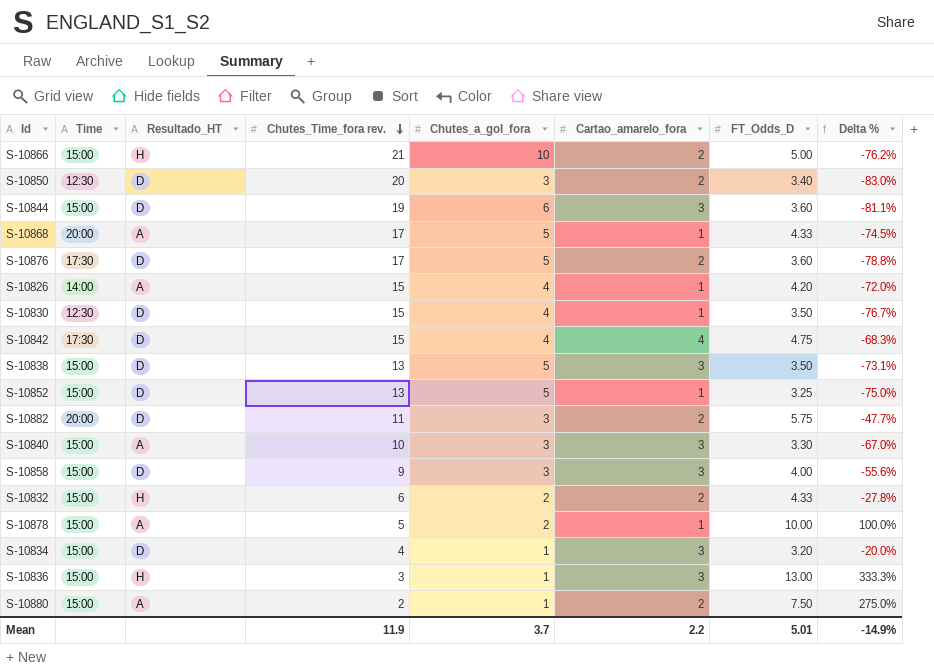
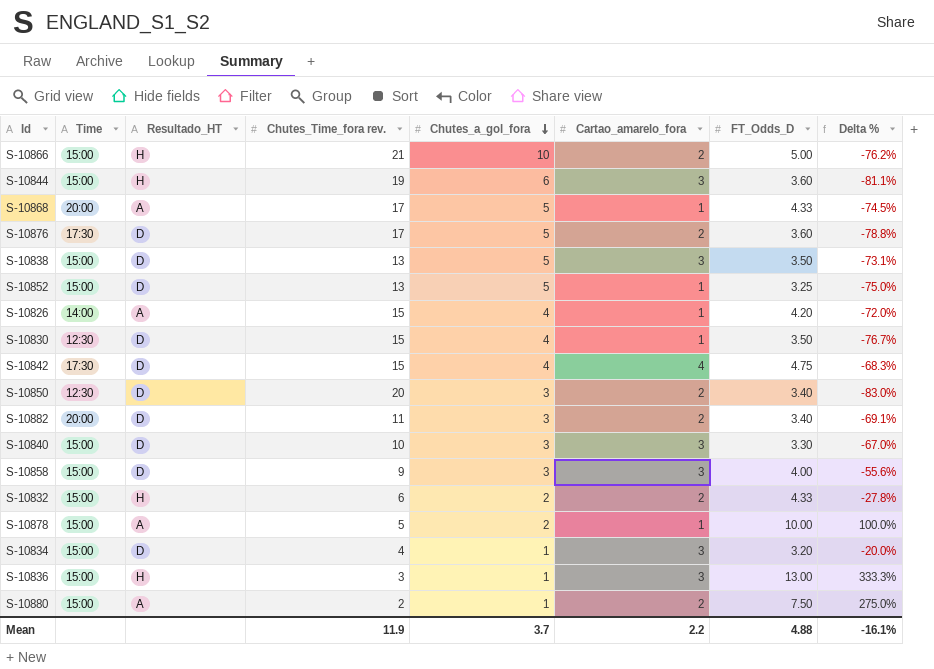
row order: Chutes_Time_fora rev. descending -> Chutes_a_gol_fora descending
S-10844 | Resultado_HT: D -> H
S-10882 | FT_Odds_D: 5.75 -> 3.40
S-10882 | Delta %: -47.7% -> -69.1%
S-10840 | Resultado_HT: A -> D
Mean | FT_Odds_D: 5.01 -> 4.88
Mean | Delta %: -14.9% -> -16.1%

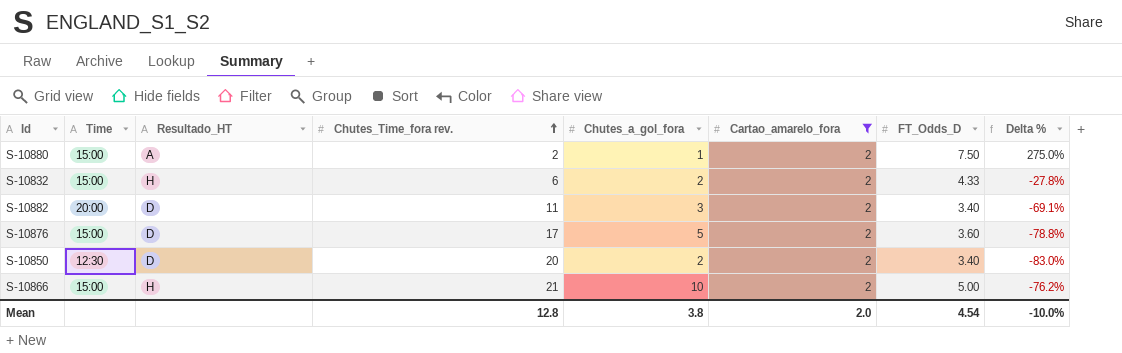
filter: none -> Cartao_amarelo_fora = 2
row order: Chutes_a_gol_fora descending -> Chutes_Time_fora rev. ascending
S-10876 | Time: 17:30 -> 15:00
S-10850 | Chutes_a_gol_fora: 3 -> 2
Mean | Chutes_Time_fora rev.: 11.9 -> 12.8
Mean | Chutes_a_gol_fora: 3.7 -> 3.8
Mean | Cartao_amarelo_fora: 2.2 -> 2.0
Mean | FT_Odds_D: 4.88 -> 4.54
Mean | Delta %: -16.1% -> -10.0%

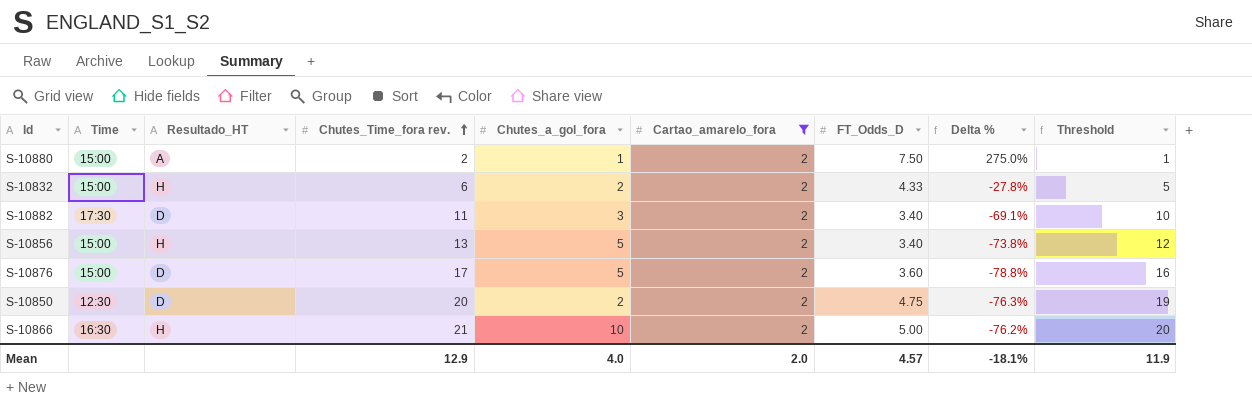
column Threshold | formula: none -> [Chutes_Time_fora rev.] - 1
S-10882 | Time: 20:00 -> 17:30
row S-10856: none -> 15:00 | H | 13 | 5 | 2 | 3.40 | -73.8% | 12
S-10850 | FT_Odds_D: 3.40 -> 4.75
S-10850 | Delta %: -83.0% -> -76.3%
S-10866 | Time: 15:00 -> 16:30
Mean | Chutes_Time_fora rev.: 12.8 -> 12.9
Mean | Chutes_a_gol_fora: 3.8 -> 4.0
Mean | FT_Odds_D: 4.54 -> 4.57
Mean | Delta %: -10.0% -> -18.1%

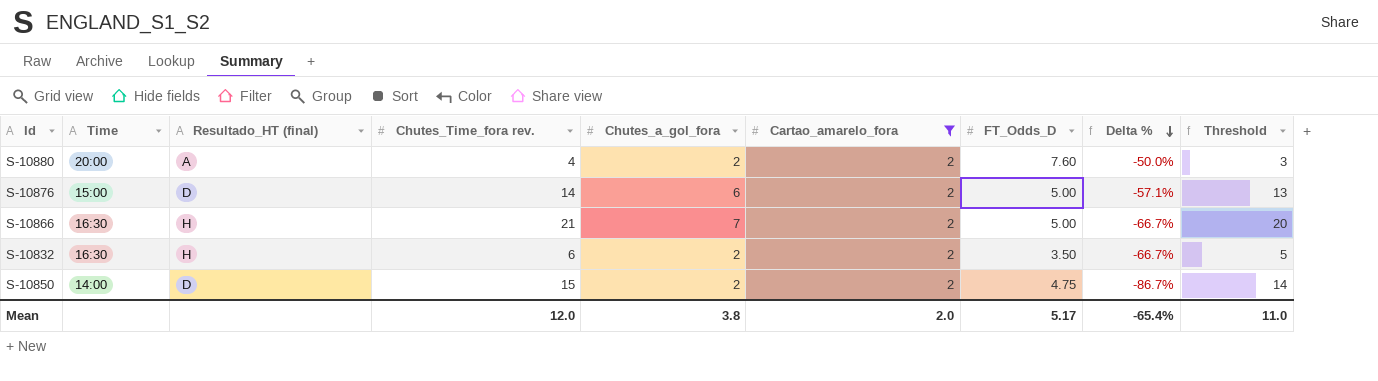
row order: Chutes_Time_fora rev. ascending -> Delta % descending
column name: Resultado_HT -> Resultado_HT (final)
column Delta % | formula: ([FT_Odds_D] - [Chutes_Time_fora rev.]) / [Chutes_Time_fora rev.] -> ([Chutes_a_gol_fora] - [Chutes_Time_fora rev.]) / [Chutes_Time_fora rev.]
row S-10882: 17:30 | D | 11 | 3 | 2 | 3.40 | -69.1% | 10 -> none
row S-10856: 15:00 | H | 13 | 5 | 2 | 3.40 | -73.8% | 12 -> none
S-10880 | Time: 15:00 -> 20:00
S-10880 | Chutes_Time_fora rev.: 2 -> 4
S-10880 | Chutes_a_gol_fora: 1 -> 2
S-10880 | FT_Odds_D: 7.50 -> 7.60
S-10880 | Threshold: 1 -> 3
S-10876 | Chutes_Time_fora rev.: 17 -> 14
S-10876 | Chutes_a_gol_fora: 5 -> 6
S-10876 | FT_Odds_D: 3.60 -> 5.00
S-10876 | Threshold: 16 -> 13
S-10866 | Chutes_a_gol_fora: 10 -> 7
S-10832 | Time: 15:00 -> 16:30
S-10832 | FT_Odds_D: 4.33 -> 3.50
S-10850 | Time: 12:30 -> 14:00
S-10850 | Chutes_Time_fora rev.: 20 -> 15
S-10850 | Threshold: 19 -> 14
Mean | Chutes_Time_fora rev.: 12.9 -> 12.0
Mean | Chutes_a_gol_fora: 4.0 -> 3.8
Mean | FT_Odds_D: 4.57 -> 5.17
Mean | Delta %: -18.1% -> -65.4%
Mean | Threshold: 11.9 -> 11.0

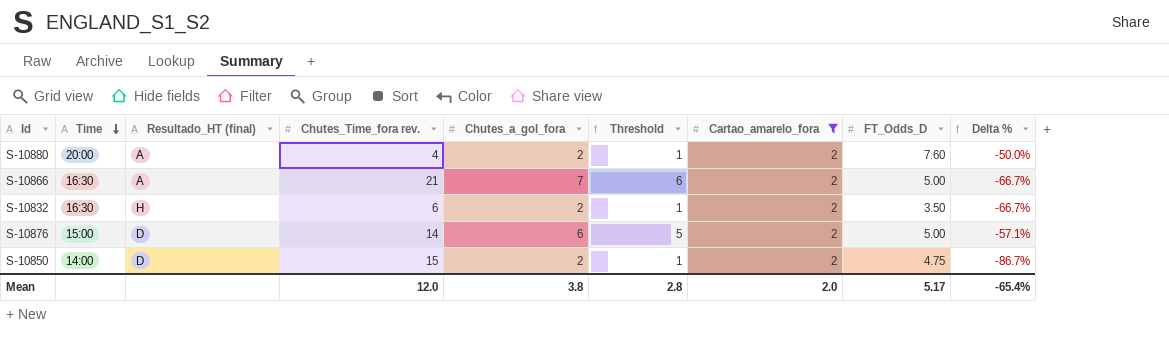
row order: Delta % descending -> Time descending
column Threshold | formula: [Chutes_Time_fora rev.] - 1 -> [Chutes_a_gol_fora] - 1
column Threshold | position: 9 -> 6
S-10866 | Resultado_HT (final): H -> A
Mean | Threshold: 11.0 -> 2.8

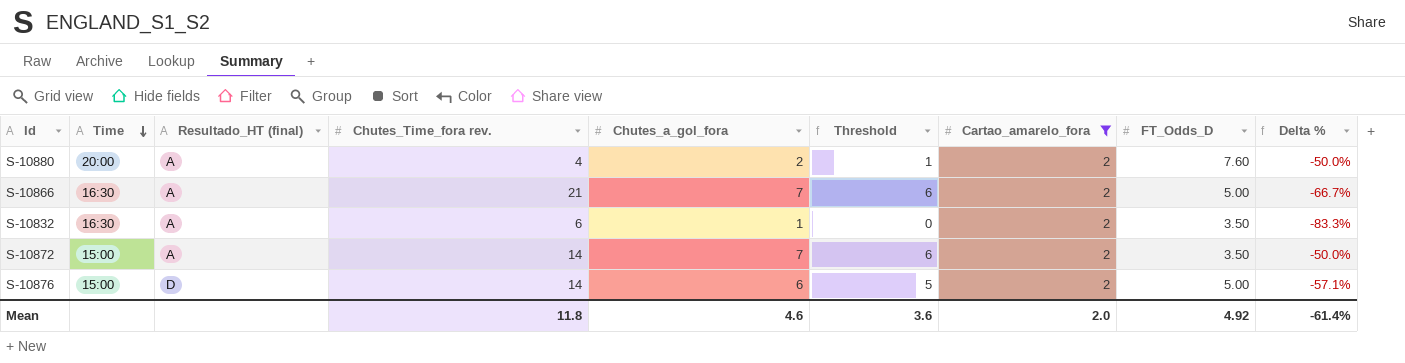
row S-10850: 14:00 | D | 15 | 2 | 1 | 2 | 4.75 | -86.7% -> none
S-10832 | Resultado_HT (final): H -> A
S-10832 | Chutes_a_gol_fora: 2 -> 1
S-10832 | Threshold: 1 -> 0
S-10832 | Delta %: -66.7% -> -83.3%
row S-10872: none -> 15:00 | A | 14 | 7 | 6 | 2 | 3.50 | -50.0%
Mean | Chutes_Time_fora rev.: 12.0 -> 11.8
Mean | Chutes_a_gol_fora: 3.8 -> 4.6
Mean | Threshold: 2.8 -> 3.6
Mean | FT_Odds_D: 5.17 -> 4.92
Mean | Delta %: -65.4% -> -61.4%

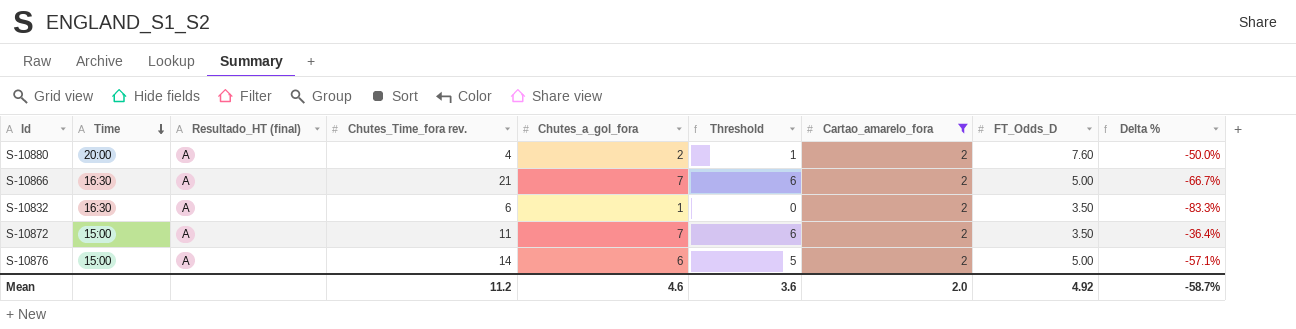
S-10872 | Chutes_Time_fora rev.: 14 -> 11
S-10872 | Delta %: -50.0% -> -36.4%
S-10876 | Resultado_HT (final): D -> A
Mean | Chutes_Time_fora rev.: 11.8 -> 11.2
Mean | Delta %: -61.4% -> -58.7%

